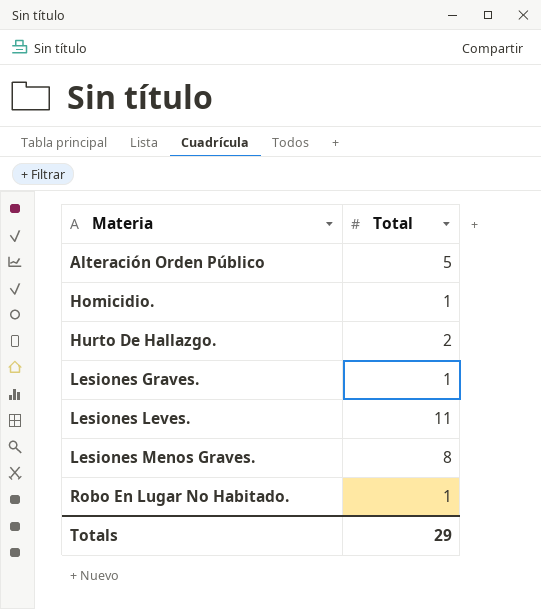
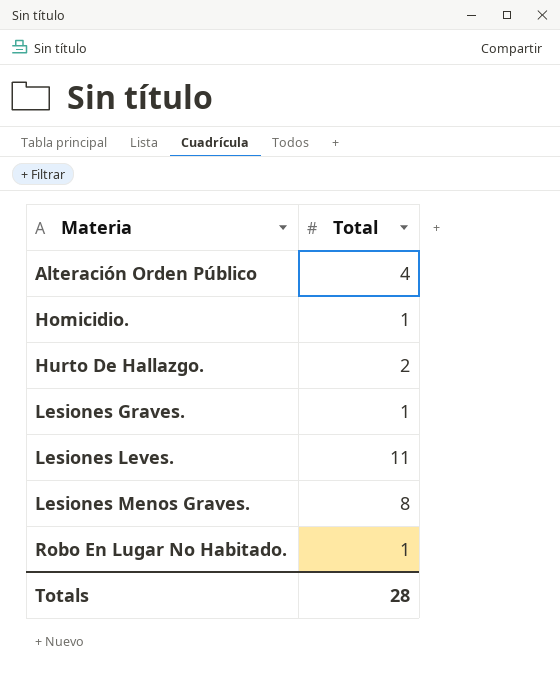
Alteración Orden Público | Total: 5 -> 4
Totals | Total: 29 -> 28

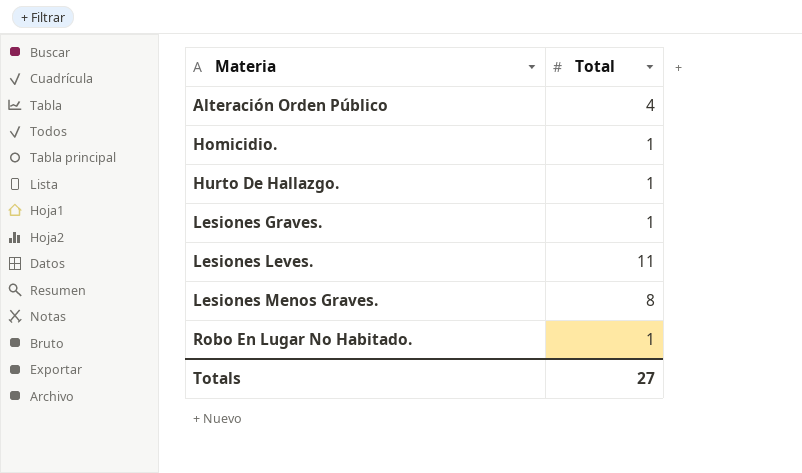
Hurto De Hallazgo. | Total: 2 -> 1
Totals | Total: 28 -> 27

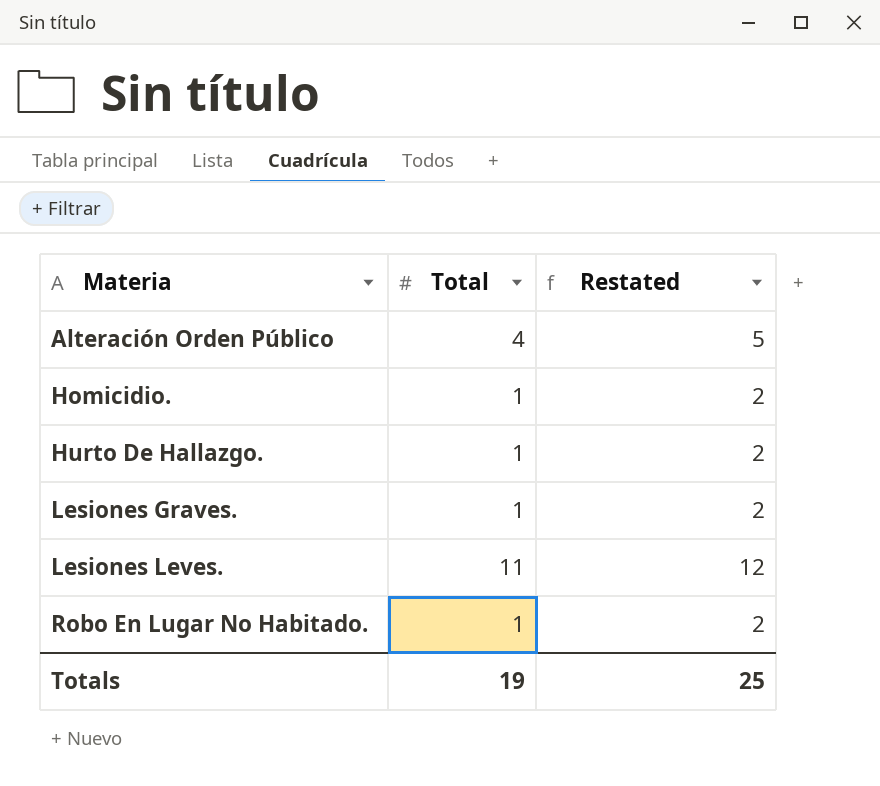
column Restated | formula: none -> [Total] + 1
row Lesiones Menos Graves.: 8 -> none
Totals | Total: 27 -> 19

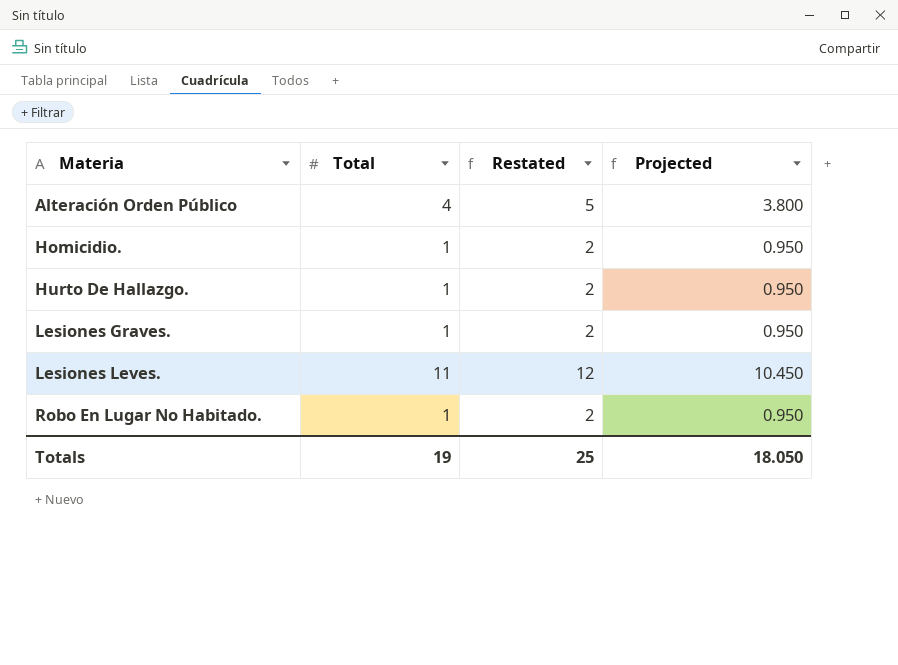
column Projected | formula: none -> [Total] * 0.95

